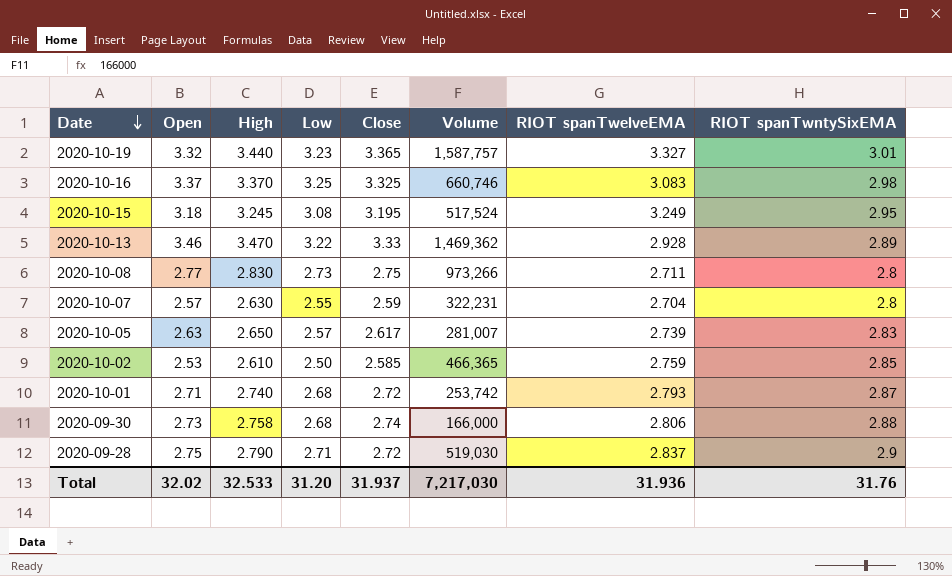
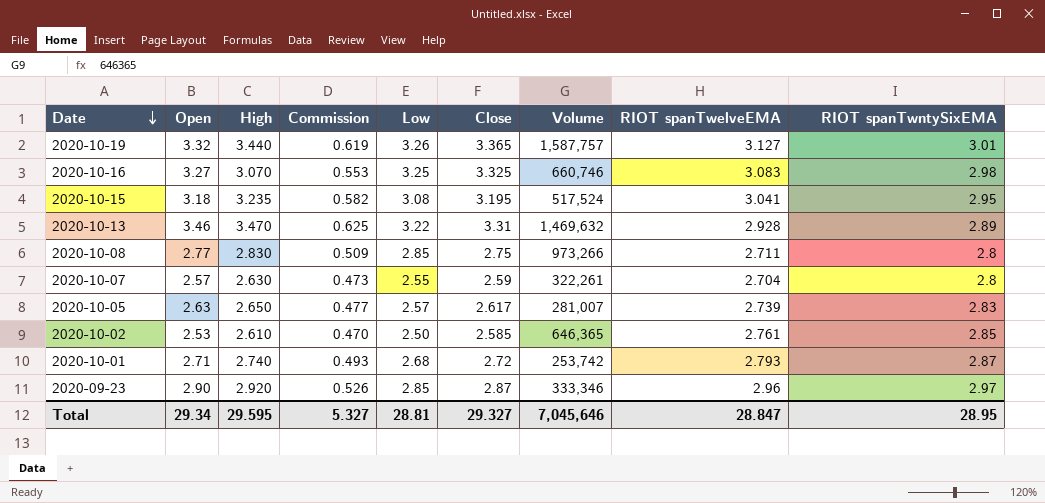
column Commission | formula: none -> [High] * 0.18
row 2020-09-30: 2.73 | 2.758 | 2.68 | 2.74 | 166,000 | 2.806 | 2.88 -> none
row 2020-09-28: 2.75 | 2.790 | 2.71 | 2.72 | 519,030 | 2.837 | 2.9 -> none
2020-10-19 | Low: 3.23 -> 3.26
2020-10-19 | RIOT spanTwelveEMA: 3.327 -> 3.127
2020-10-16 | Open: 3.37 -> 3.27
2020-10-16 | High: 3.370 -> 3.070
2020-10-15 | High: 3.245 -> 3.235
2020-10-15 | RIOT spanTwelveEMA: 3.249 -> 3.041
2020-10-13 | Close: 3.33 -> 3.31
2020-10-13 | Volume: 1,469,362 -> 1,469,632
2020-10-08 | Low: 2.73 -> 2.85
2020-10-07 | Volume: 322,231 -> 322,261
2020-10-02 | Volume: 466,365 -> 646,365
2020-10-02 | RIOT spanTwelveEMA: 2.759 -> 2.761
row 2020-09-23: none -> 2.90 | 2.920 | 0.526 | 2.85 | 2.87 | 333,346 | 2.96 | 2.97
Total | Open: 32.02 -> 29.34
Total | High: 32.533 -> 29.595
Total | Low: 31.20 -> 28.81
Total | Close: 31.937 -> 29.327
Total | Volume: 7,217,030 -> 7,045,646
Total | RIOT spanTwelveEMA: 31.936 -> 28.847
Total | RIOT spanTwntySixEMA: 31.76 -> 28.95

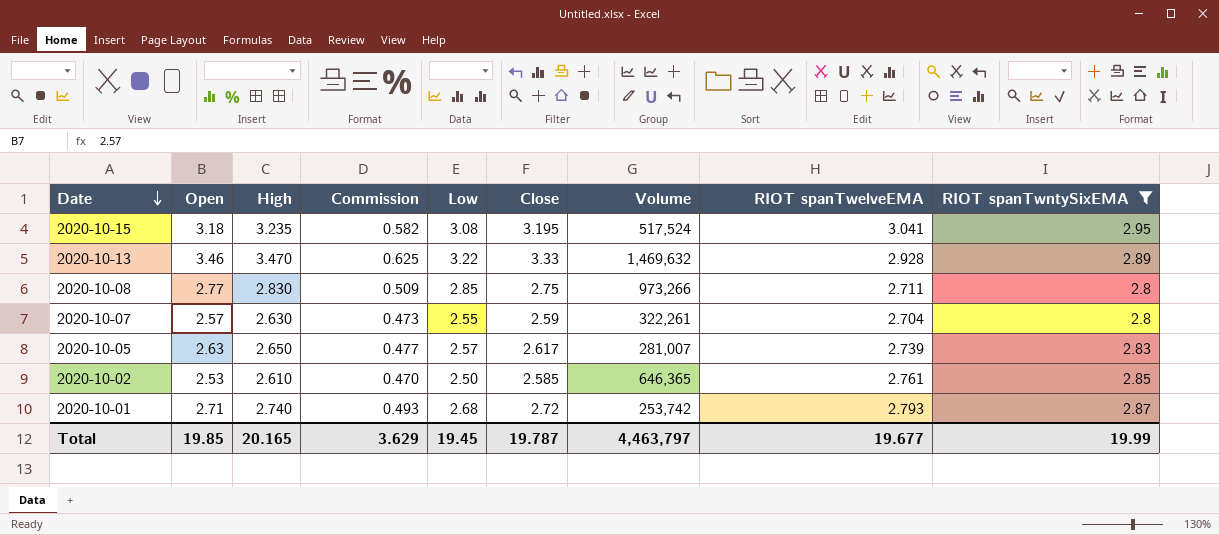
filter: none -> RIOT spanTwntySixEMA <= 2.95
2020-10-13 | Close: 3.31 -> 3.33
Total | Open: 29.34 -> 19.85
Total | High: 29.595 -> 20.165
Total | Commission: 5.327 -> 3.629
Total | Low: 28.81 -> 19.45
Total | Close: 29.327 -> 19.787
Total | Volume: 7,045,646 -> 4,463,797
Total | RIOT spanTwelveEMA: 28.847 -> 19.677
Total | RIOT spanTwntySixEMA: 28.95 -> 19.99

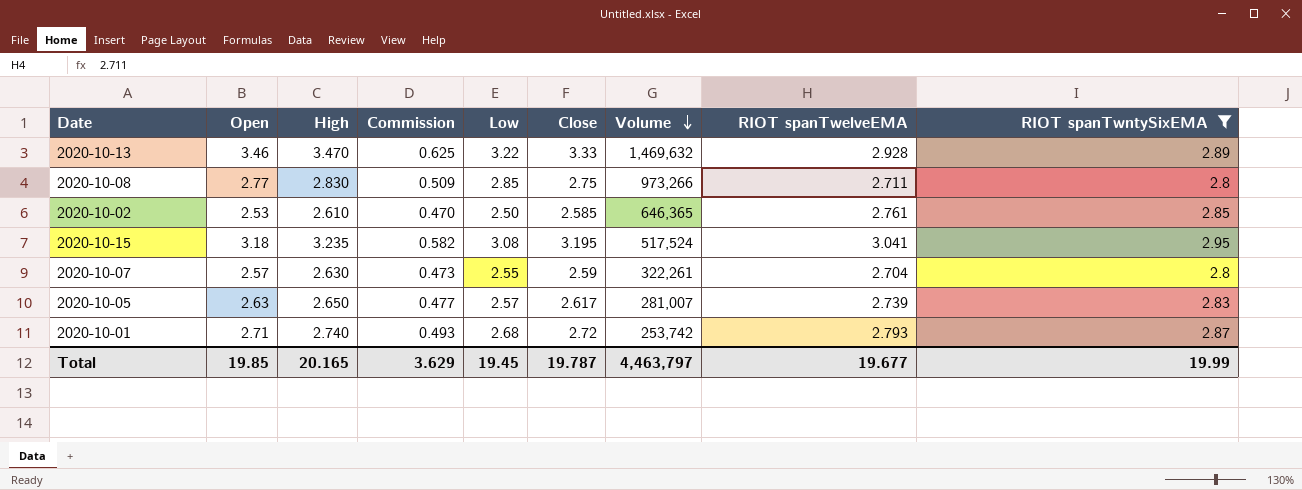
row order: Date descending -> Volume descending

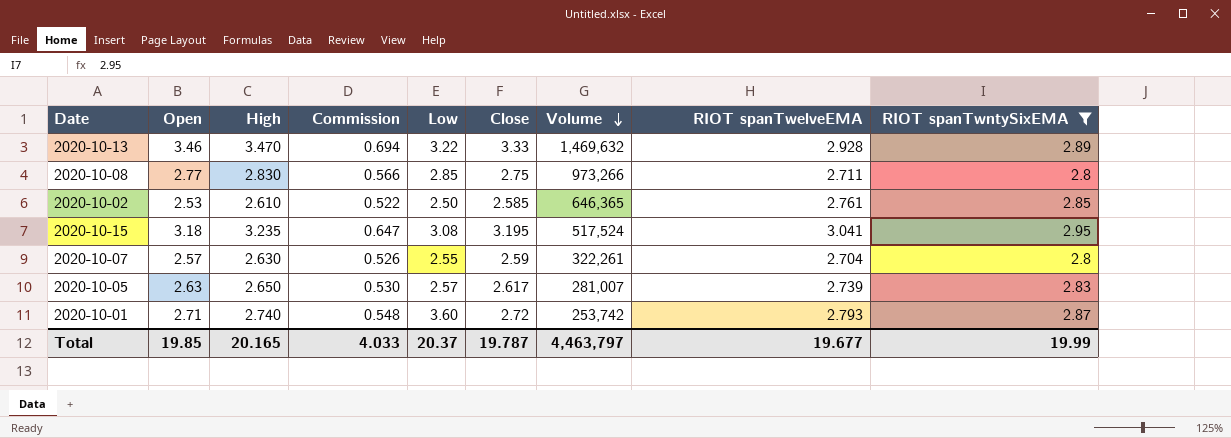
column Commission | formula: [High] * 0.18 -> [High] * 0.2
2020-10-01 | Low: 2.68 -> 3.60
Total | Commission: 3.629 -> 4.033
Total | Low: 19.45 -> 20.37

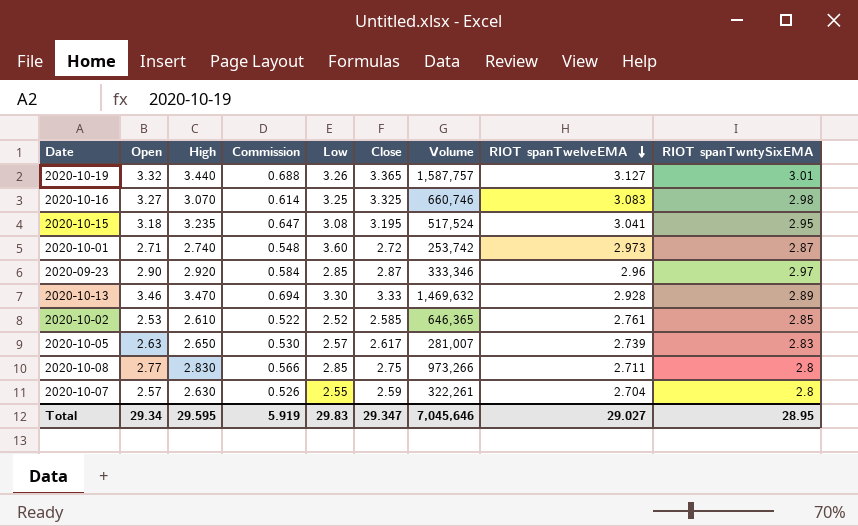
filter: RIOT spanTwntySixEMA <= 2.95 -> none
row order: Volume descending -> RIOT spanTwelveEMA descending
2020-10-01 | RIOT spanTwelveEMA: 2.793 -> 2.973
2020-10-13 | Low: 3.22 -> 3.30
2020-10-02 | Low: 2.50 -> 2.52
Total | Open: 19.85 -> 29.34
Total | High: 20.165 -> 29.595
Total | Commission: 4.033 -> 5.919
Total | Low: 20.37 -> 29.83
Total | Close: 19.787 -> 29.347
Total | Volume: 4,463,797 -> 7,045,646
Total | RIOT spanTwelveEMA: 19.677 -> 29.027
Total | RIOT spanTwntySixEMA: 19.99 -> 28.95

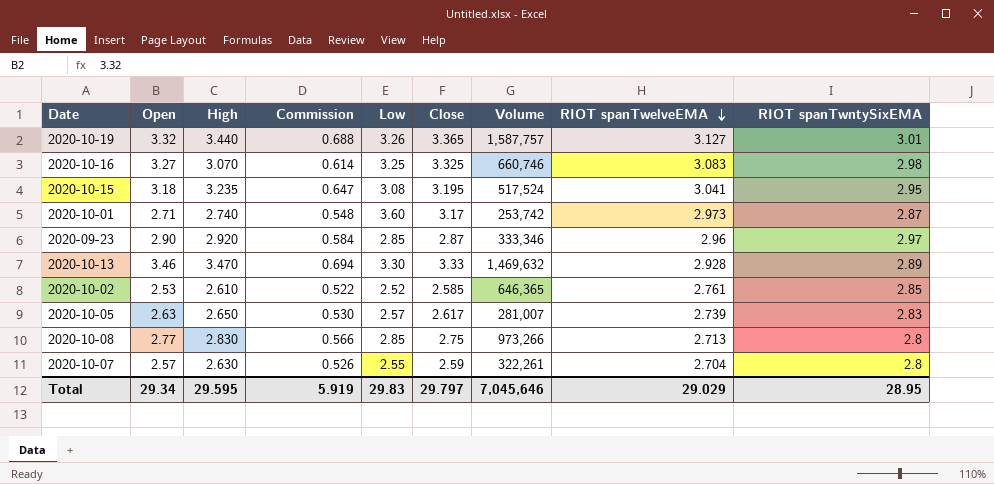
2020-10-01 | Close: 2.72 -> 3.17
2020-10-08 | RIOT spanTwelveEMA: 2.711 -> 2.713
Total | Close: 29.347 -> 29.797
Total | RIOT spanTwelveEMA: 29.027 -> 29.029

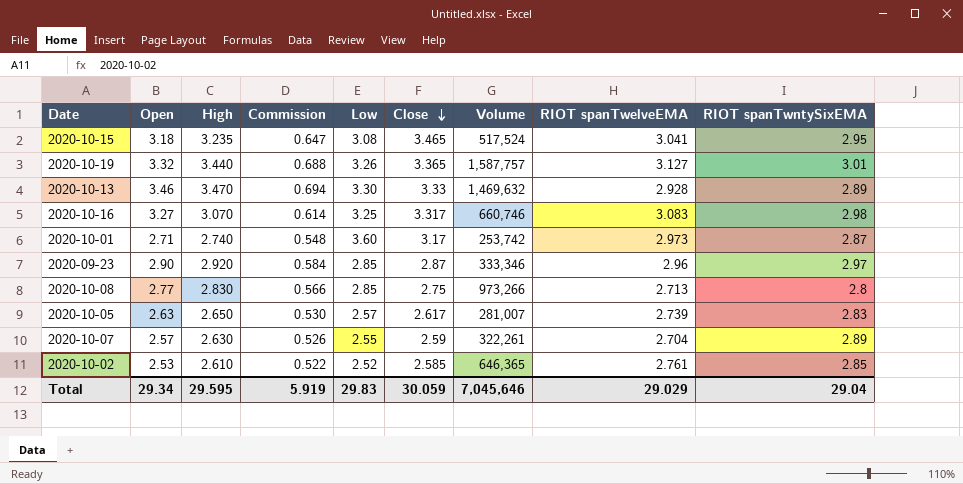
row order: RIOT spanTwelveEMA descending -> Close descending
2020-10-15 | Close: 3.195 -> 3.465
2020-10-16 | Close: 3.325 -> 3.317
2020-10-07 | RIOT spanTwntySixEMA: 2.8 -> 2.89
Total | Close: 29.797 -> 30.059
Total | RIOT spanTwntySixEMA: 28.95 -> 29.04

